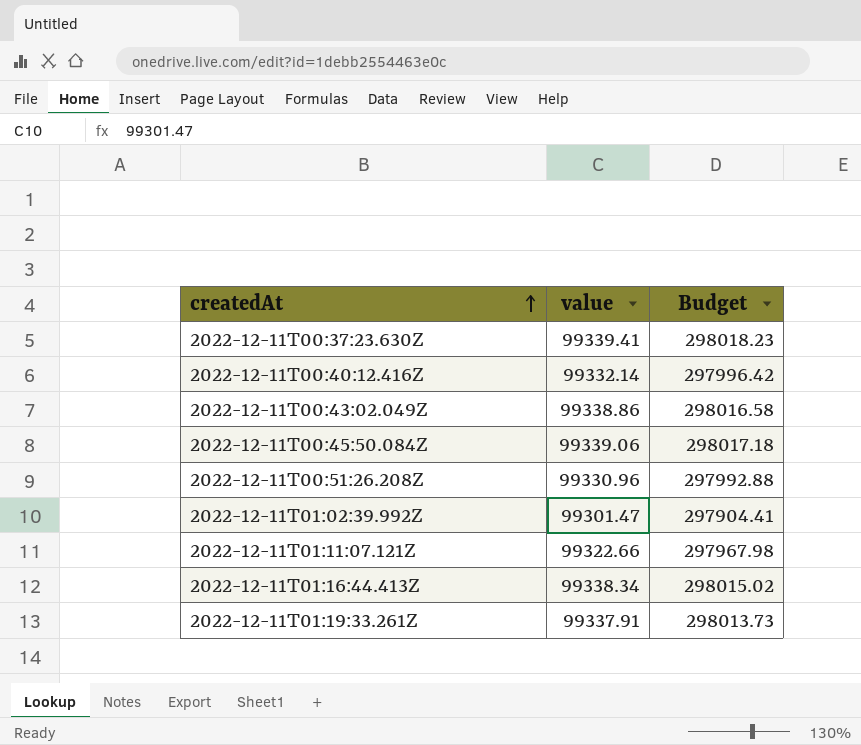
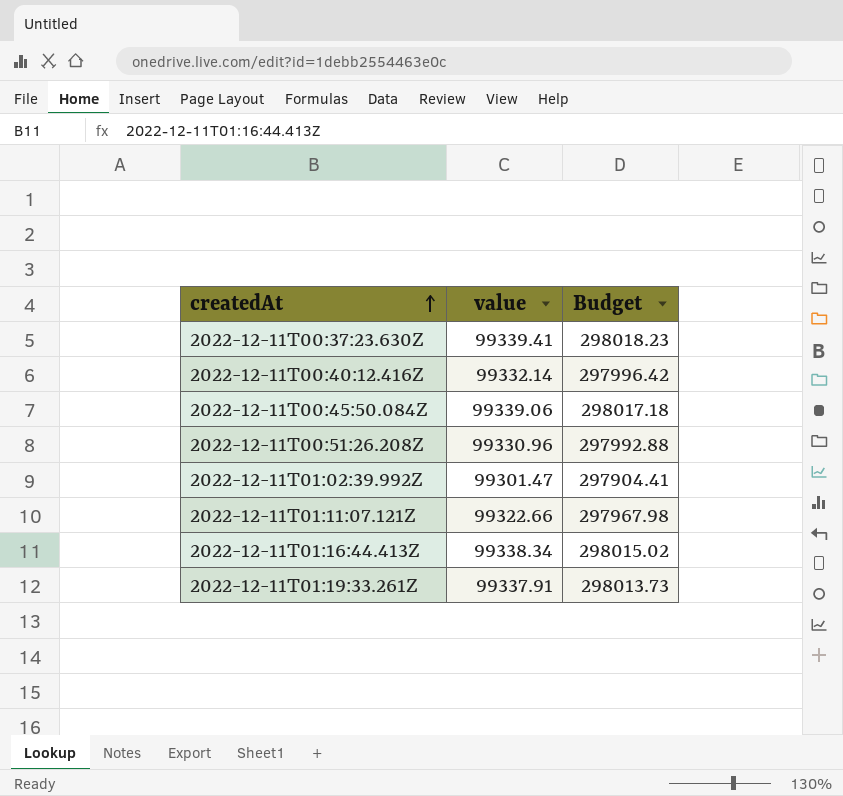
row 2022-12-11T00:43:02.049Z: 99338.86 | 298016.58 -> none

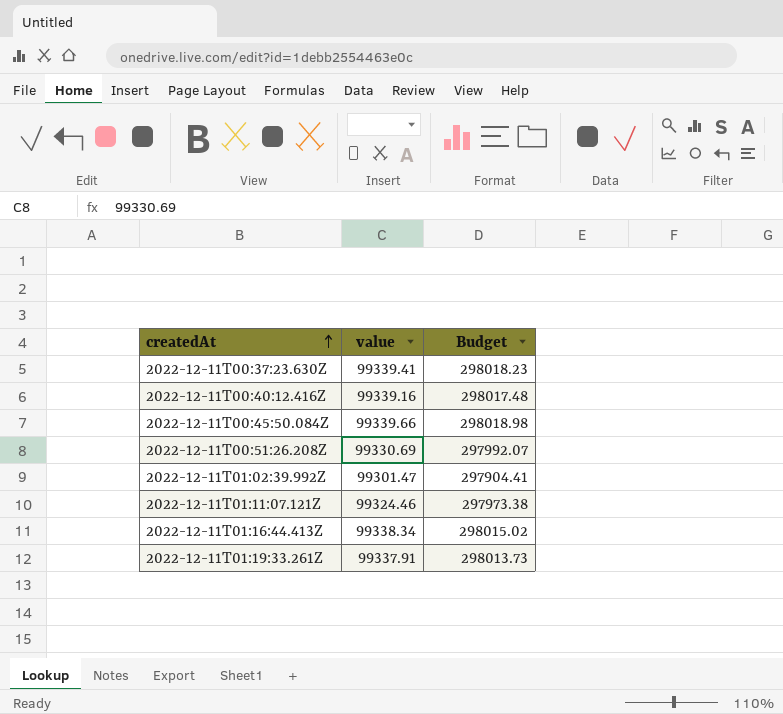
2022-12-11T00:40:12.416Z | value: 99332.14 -> 99339.16
2022-12-11T00:40:12.416Z | Budget: 297996.42 -> 298017.48
2022-12-11T00:45:50.084Z | value: 99339.06 -> 99339.66
2022-12-11T00:45:50.084Z | Budget: 298017.18 -> 298018.98
2022-12-11T00:51:26.208Z | value: 99330.96 -> 99330.69
2022-12-11T00:51:26.208Z | Budget: 297992.88 -> 297992.07
2022-12-11T01:11:07.121Z | value: 99322.66 -> 99324.46
2022-12-11T01:11:07.121Z | Budget: 297967.98 -> 297973.38

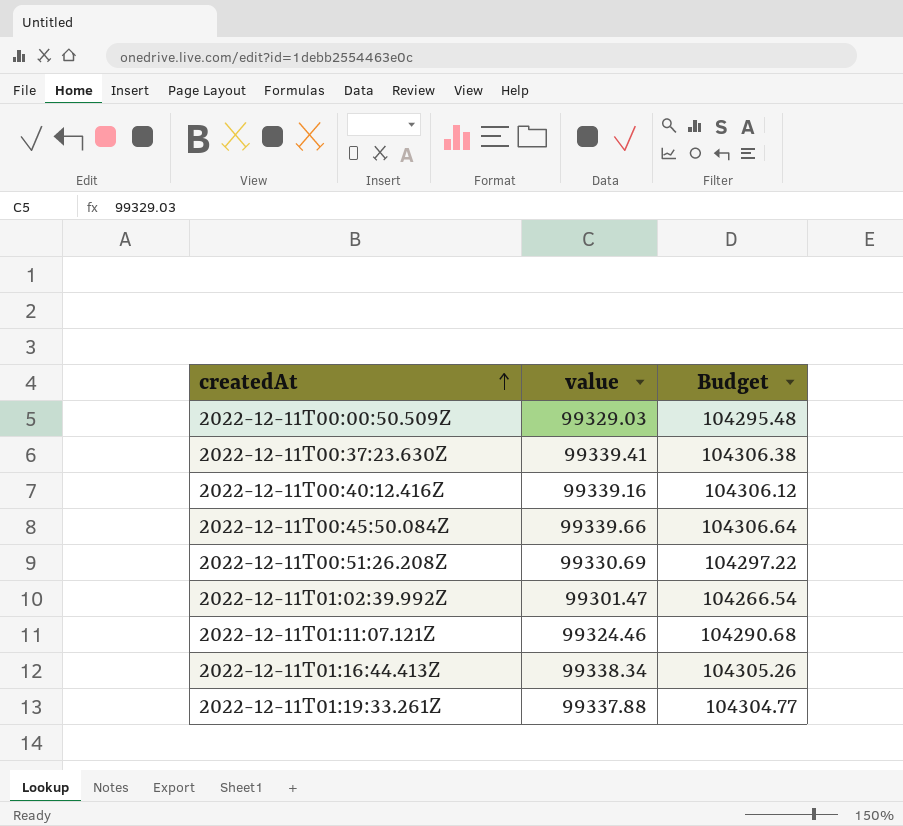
column Budget | formula: [value] * 3 -> [value] * 1.05
row 2022-12-11T00:00:50.509Z: none -> 99329.03 | 104295.48
2022-12-11T01:19:33.261Z | value: 99337.91 -> 99337.88

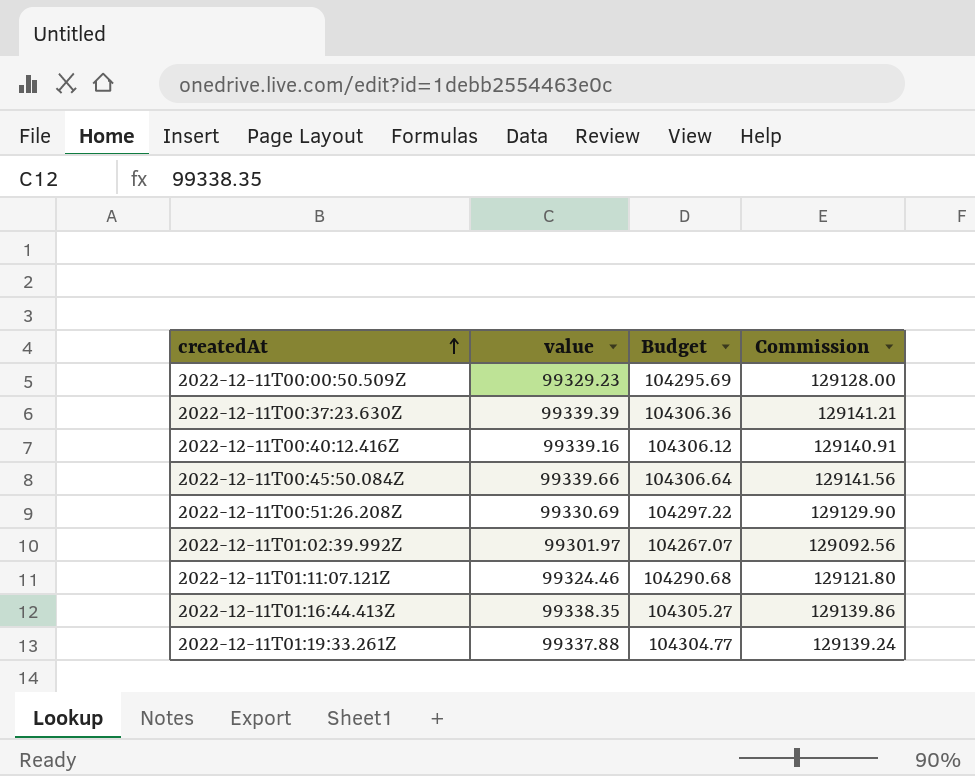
column Commission | formula: none -> [value] * 1.3
2022-12-11T00:00:50.509Z | value: 99329.03 -> 99329.23
2022-12-11T00:00:50.509Z | Budget: 104295.48 -> 104295.69
2022-12-11T00:37:23.630Z | value: 99339.41 -> 99339.39
2022-12-11T00:37:23.630Z | Budget: 104306.38 -> 104306.36
2022-12-11T01:02:39.992Z | value: 99301.47 -> 99301.97
2022-12-11T01:02:39.992Z | Budget: 104266.54 -> 104267.07
2022-12-11T01:16:44.413Z | value: 99338.34 -> 99338.35
2022-12-11T01:16:44.413Z | Budget: 104305.26 -> 104305.27

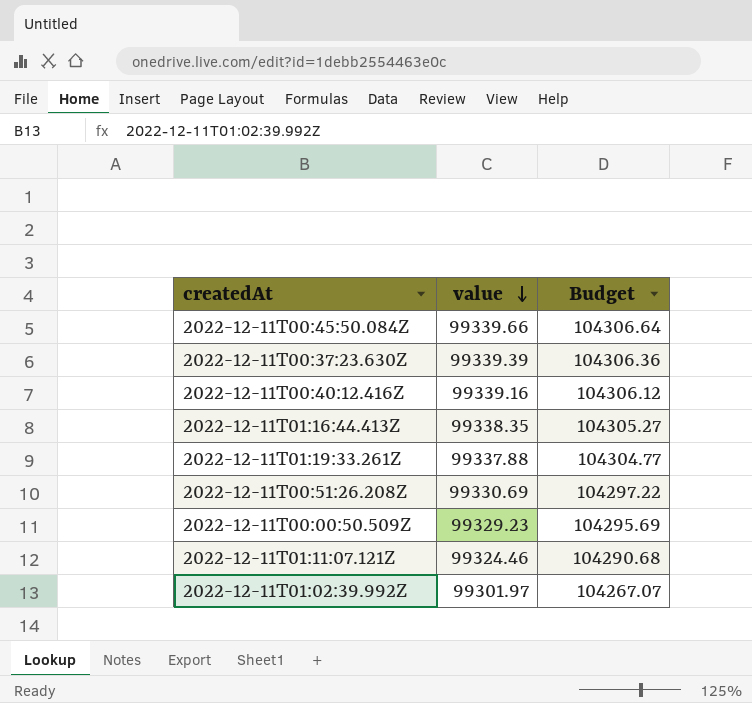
row order: createdAt ascending -> value descending
column Commission | formula: [value] * 1.3 -> none

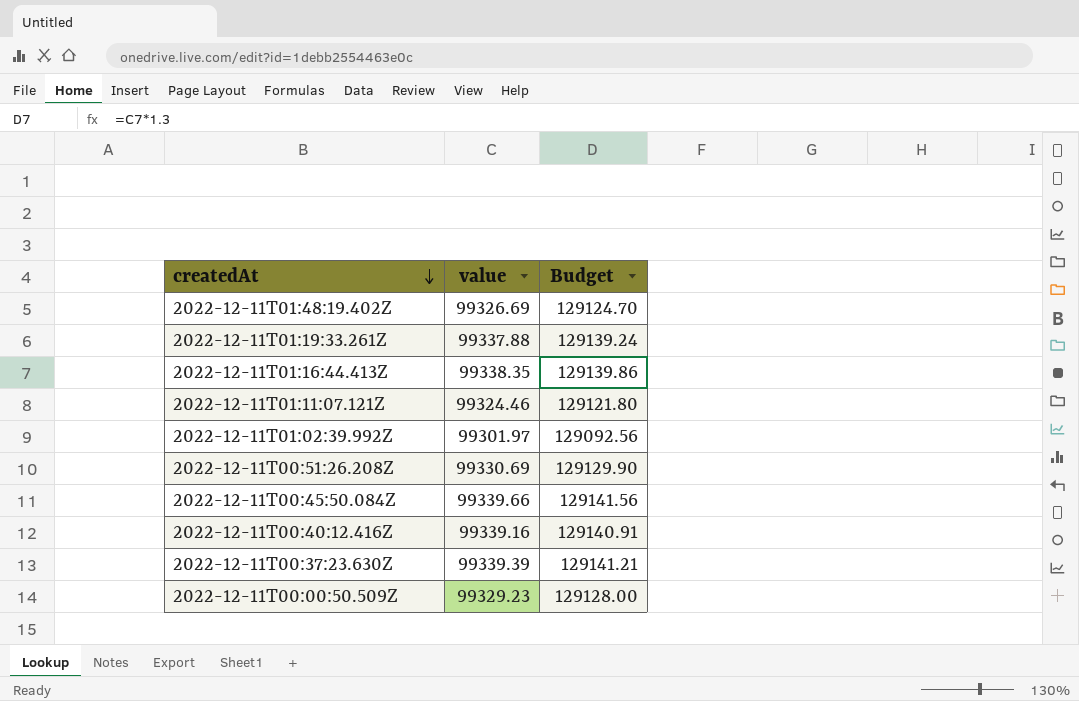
row order: value descending -> createdAt descending
column Budget | formula: [value] * 1.05 -> [value] * 1.3
row 2022-12-11T01:48:19.402Z: none -> 99326.69 | 129124.70

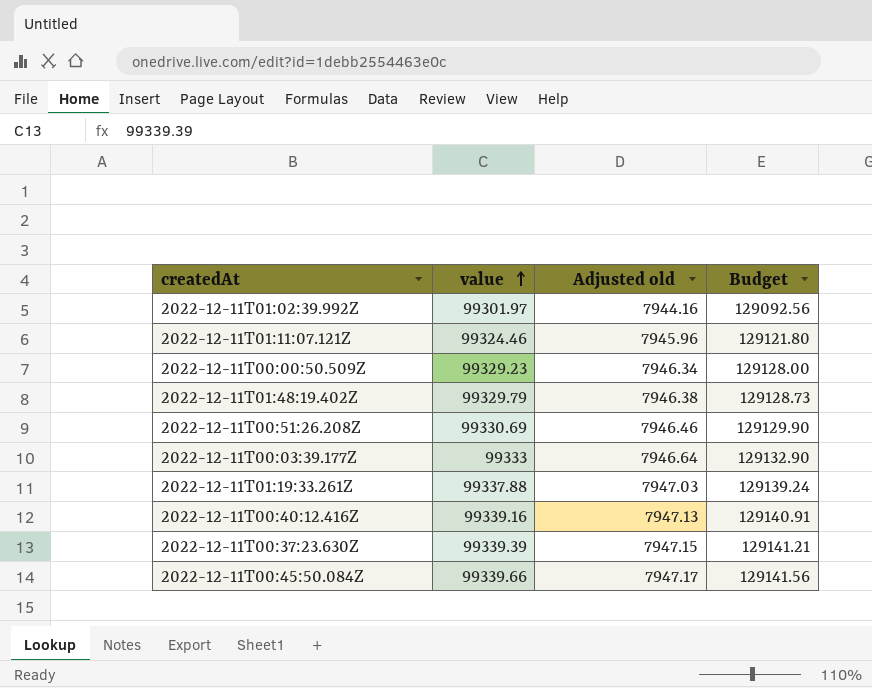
row order: createdAt descending -> value ascending
column Adjusted old | formula: none -> [value] * 0.08
row 2022-12-11T01:16:44.413Z: 99338.35 | 129139.86 -> none
2022-12-11T01:48:19.402Z | value: 99326.69 -> 99329.79
2022-12-11T01:48:19.402Z | Budget: 129124.70 -> 129128.73
row 2022-12-11T00:03:39.177Z: none -> 99333 | 7946.64 | 129132.90

